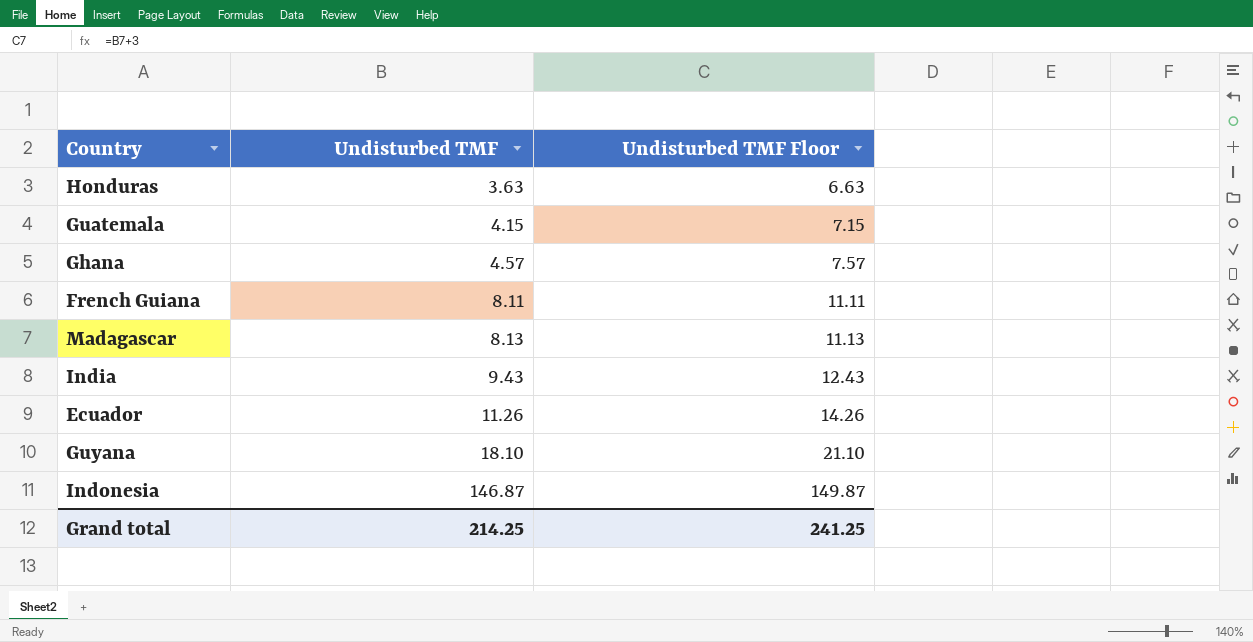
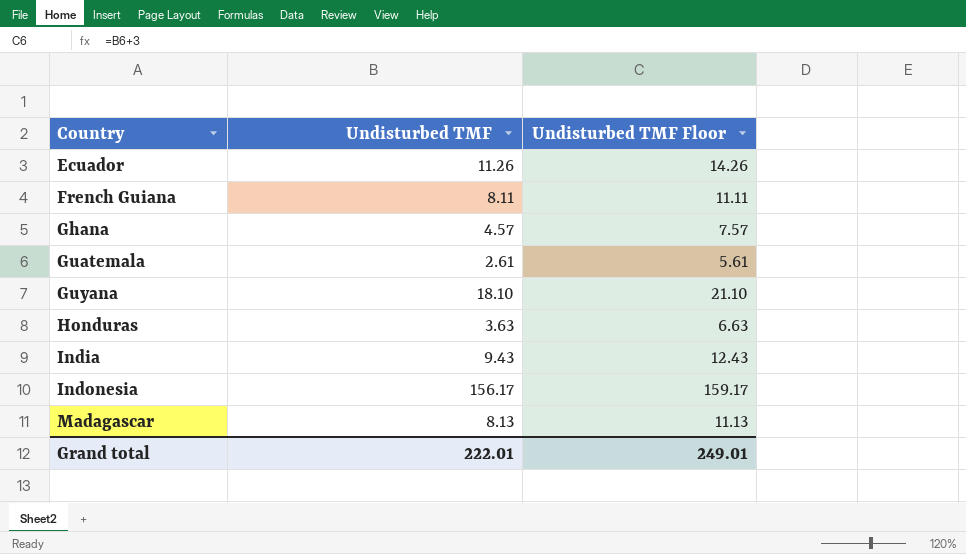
row order: Undisturbed TMF ascending -> Country ascending
Guatemala | Undisturbed TMF: 4.15 -> 2.61
Guatemala | Undisturbed TMF Floor: 7.15 -> 5.61
Indonesia | Undisturbed TMF: 146.87 -> 156.17
Indonesia | Undisturbed TMF Floor: 149.87 -> 159.17
Grand total | Undisturbed TMF: 214.25 -> 222.01
Grand total | Undisturbed TMF Floor: 241.25 -> 249.01

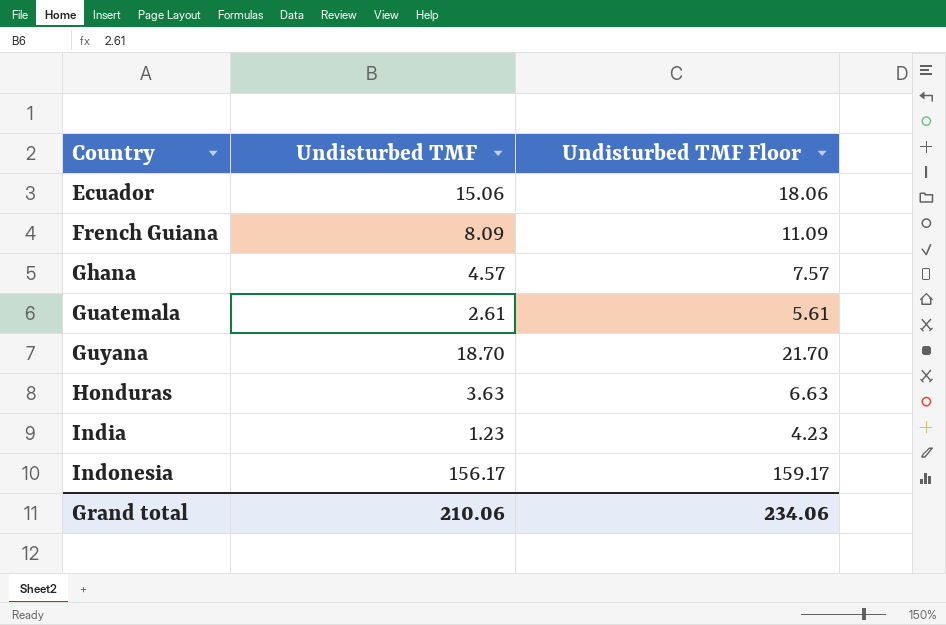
row Madagascar: 8.13 | 11.13 -> none
Ecuador | Undisturbed TMF: 11.26 -> 15.06
Ecuador | Undisturbed TMF Floor: 14.26 -> 18.06
French Guiana | Undisturbed TMF: 8.11 -> 8.09
French Guiana | Undisturbed TMF Floor: 11.11 -> 11.09
Guyana | Undisturbed TMF: 18.10 -> 18.70
Guyana | Undisturbed TMF Floor: 21.10 -> 21.70
India | Undisturbed TMF: 9.43 -> 1.23
India | Undisturbed TMF Floor: 12.43 -> 4.23
Grand total | Undisturbed TMF: 222.01 -> 210.06
Grand total | Undisturbed TMF Floor: 249.01 -> 234.06

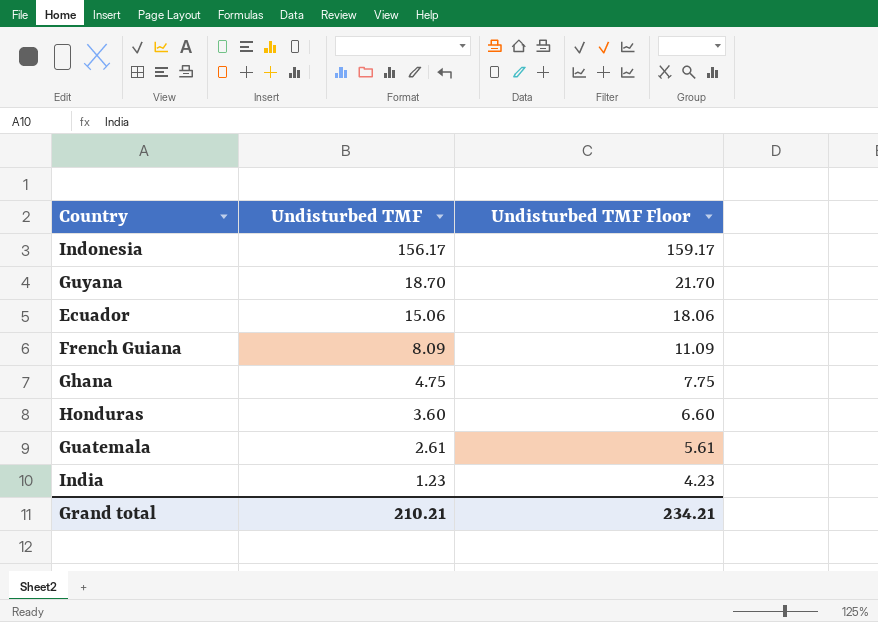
row order: Country ascending -> Undisturbed TMF descending
Ghana | Undisturbed TMF: 4.57 -> 4.75
Ghana | Undisturbed TMF Floor: 7.57 -> 7.75
Honduras | Undisturbed TMF: 3.63 -> 3.60
Honduras | Undisturbed TMF Floor: 6.63 -> 6.60
Grand total | Undisturbed TMF: 210.06 -> 210.21
Grand total | Undisturbed TMF Floor: 234.06 -> 234.21

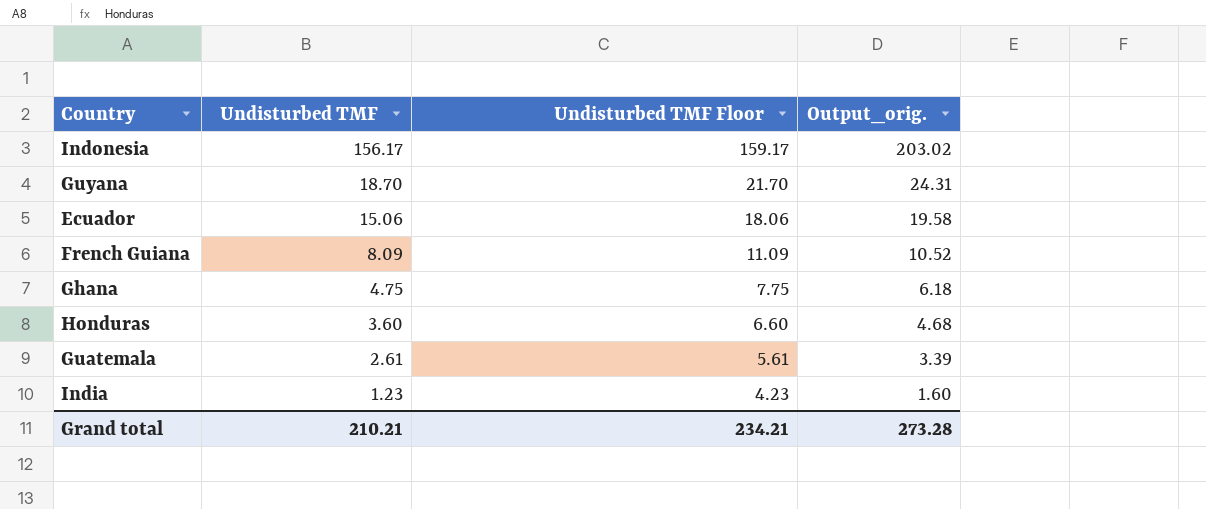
column Output_orig. | formula: none -> [Undisturbed TMF] * 1.3

